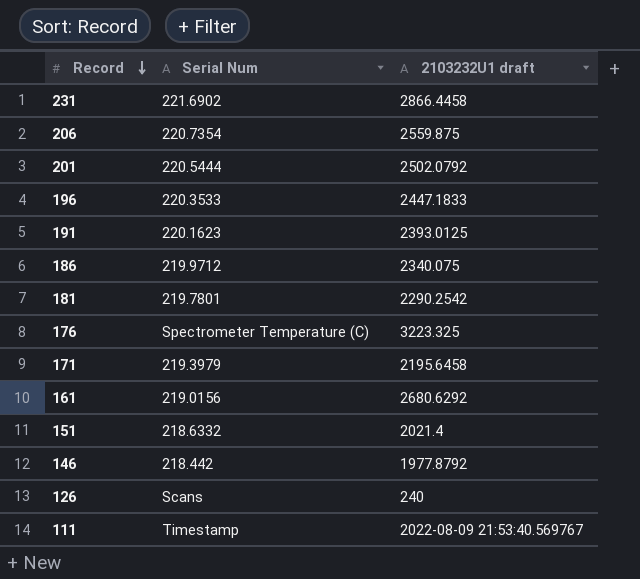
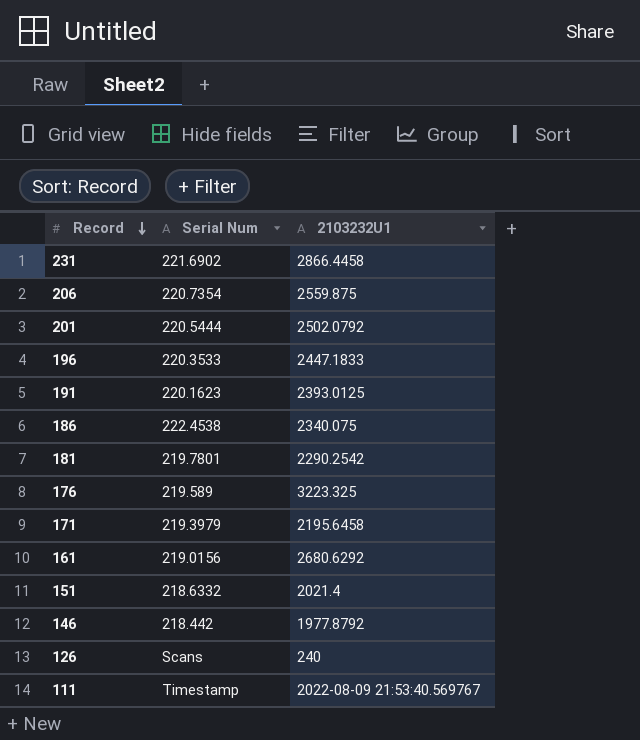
column name: 2103232U1 draft -> 2103232U1
186 | Serial Num: 219.9712 -> 222.4538
176 | Serial Num: Spectrometer Temperature (C) -> 219.589

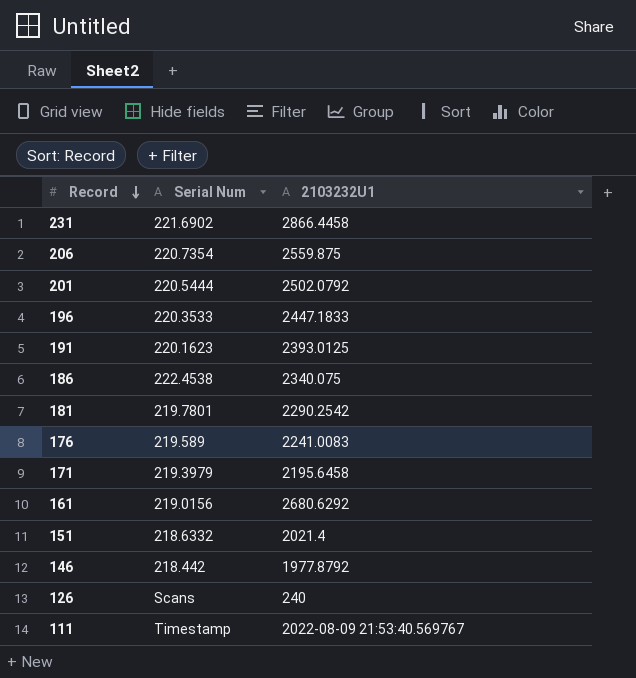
176 | 2103232U1: 3223.325 -> 2241.0083

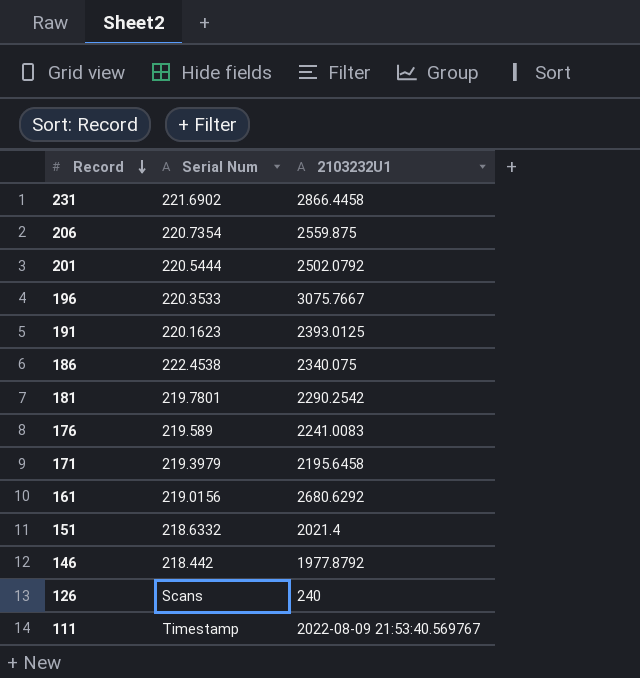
196 | 2103232U1: 2447.1833 -> 3075.7667

